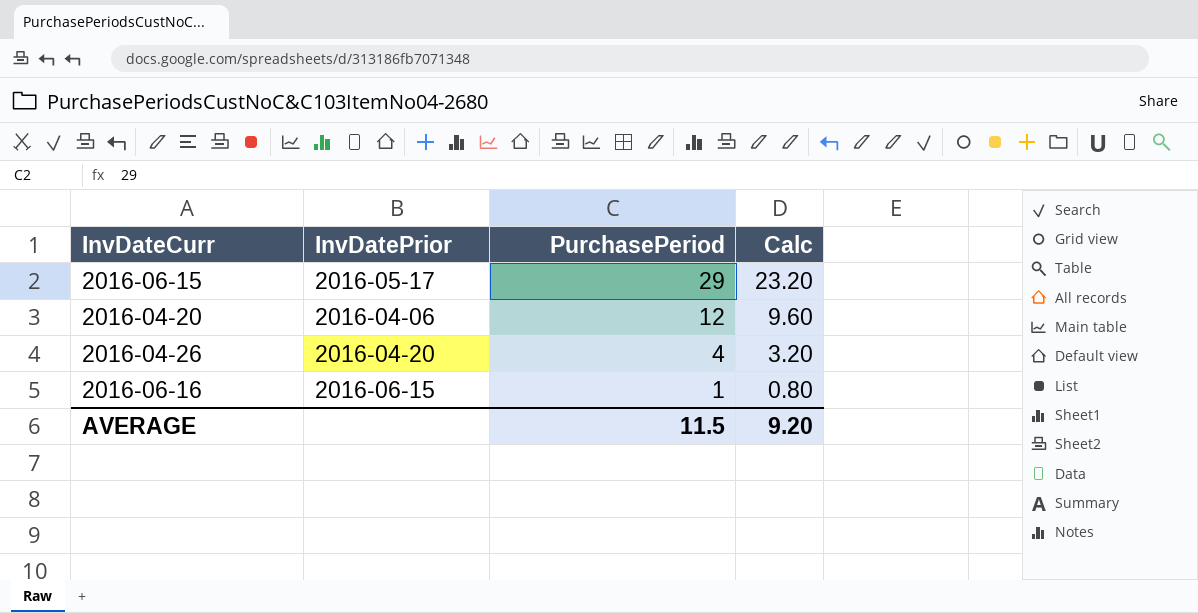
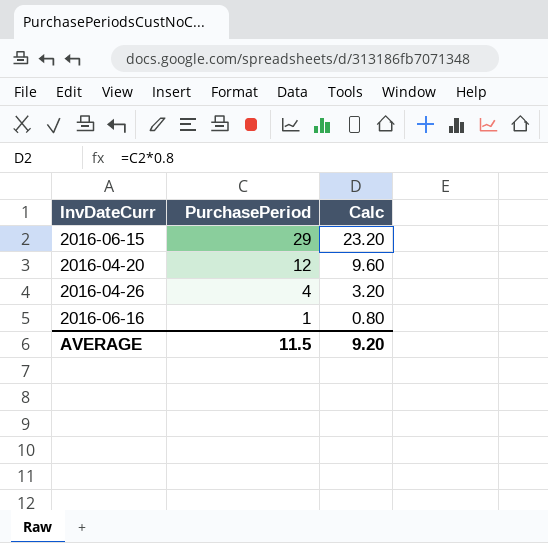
column InvDatePrior | position: 2 -> none

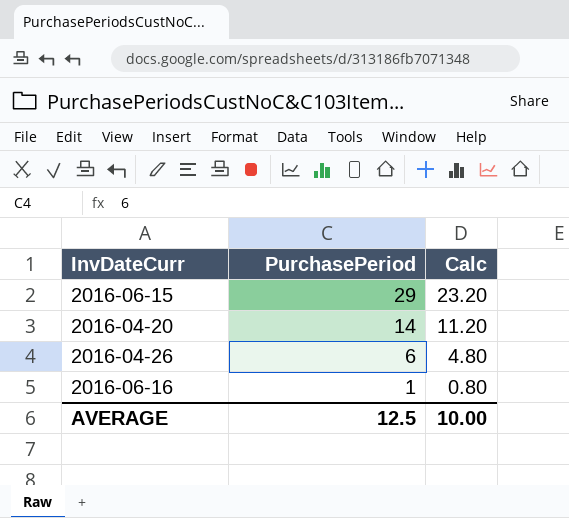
2016-04-20 | PurchasePeriod: 12 -> 14
2016-04-20 | Calc: 9.60 -> 11.20
2016-04-26 | PurchasePeriod: 4 -> 6
2016-04-26 | Calc: 3.20 -> 4.80
AVERAGE | PurchasePeriod: 11.5 -> 12.5
AVERAGE | Calc: 9.20 -> 10.00

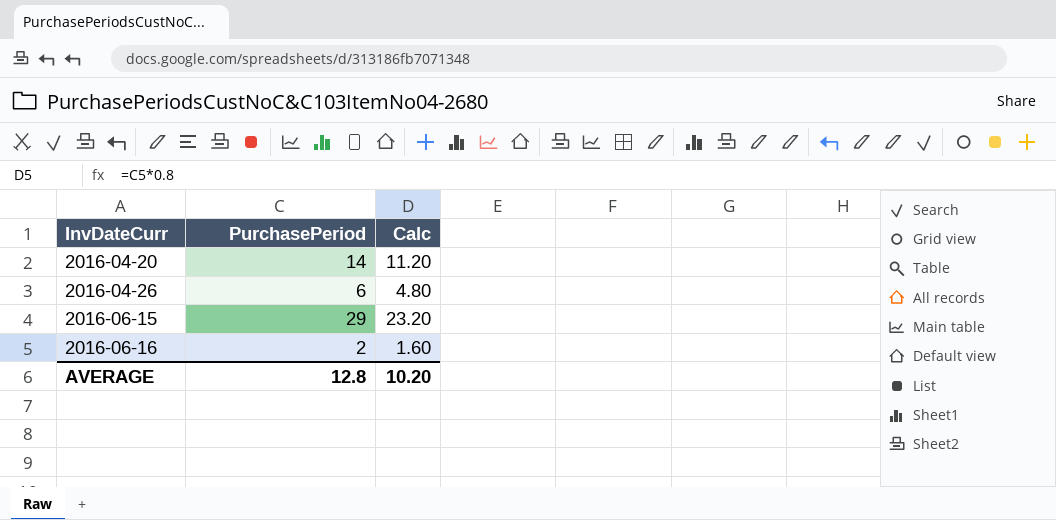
row order: PurchasePeriod descending -> InvDateCurr ascending
2016-06-16 | PurchasePeriod: 1 -> 2
2016-06-16 | Calc: 0.80 -> 1.60
AVERAGE | PurchasePeriod: 12.5 -> 12.8
AVERAGE | Calc: 10.00 -> 10.20

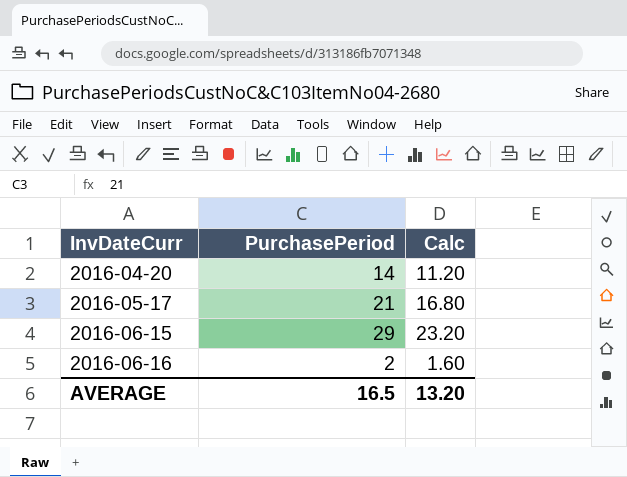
row 2016-04-26: 6 | 4.80 -> none
row 2016-05-17: none -> 21 | 16.80
AVERAGE | PurchasePeriod: 12.8 -> 16.5
AVERAGE | Calc: 10.20 -> 13.20

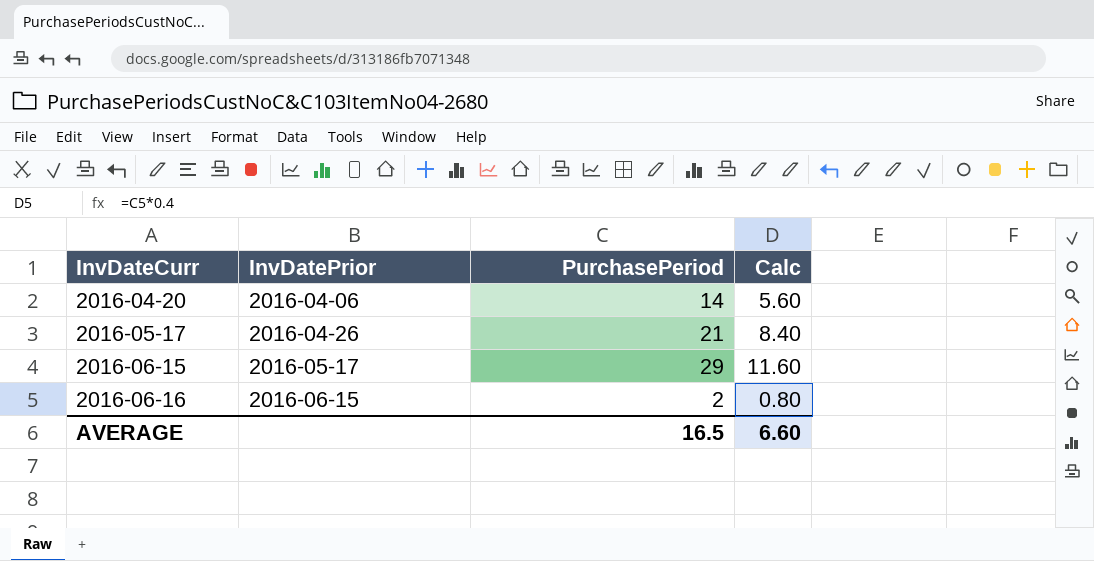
column InvDatePrior | position: none -> 2
column Calc | formula: [PurchasePeriod] * 0.8 -> [PurchasePeriod] * 0.4
AVERAGE | Calc: 13.20 -> 6.60

